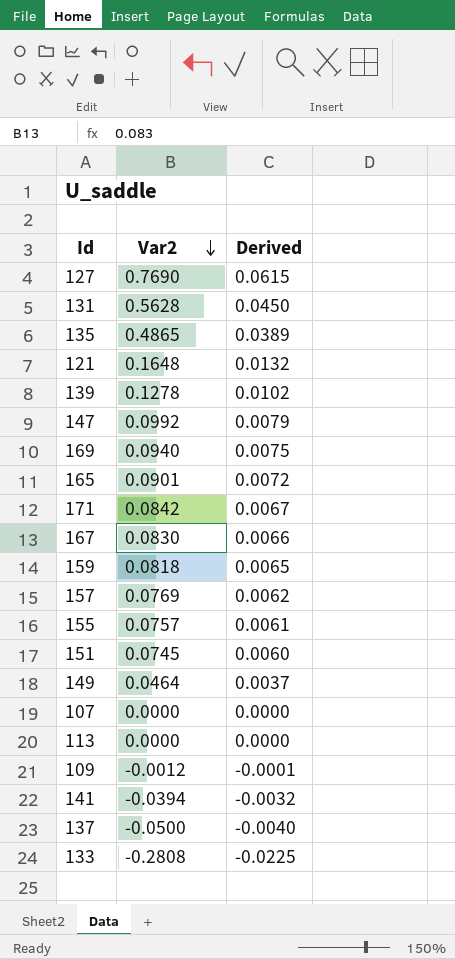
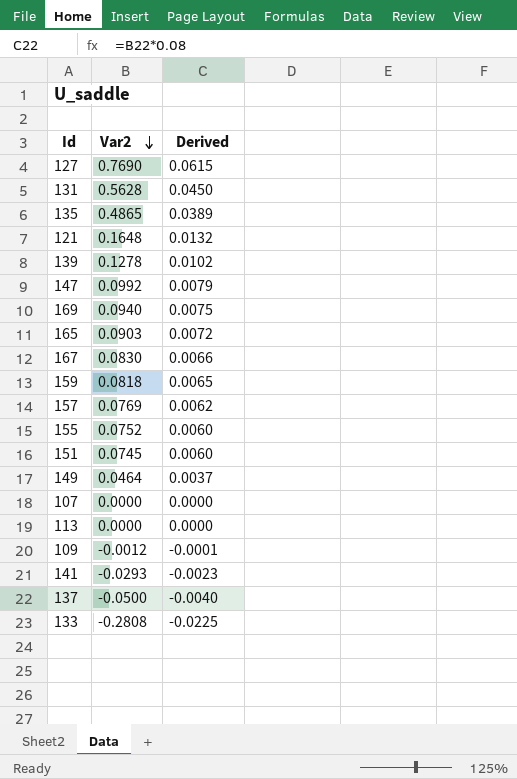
row 171: 0.0842 | 0.0067 -> none
165 | Var2: 0.0901 -> 0.0903
155 | Var2: 0.0757 -> 0.0752
155 | Derived: 0.0061 -> 0.0060
141 | Var2: -0.0394 -> -0.0293
141 | Derived: -0.0032 -> -0.0023

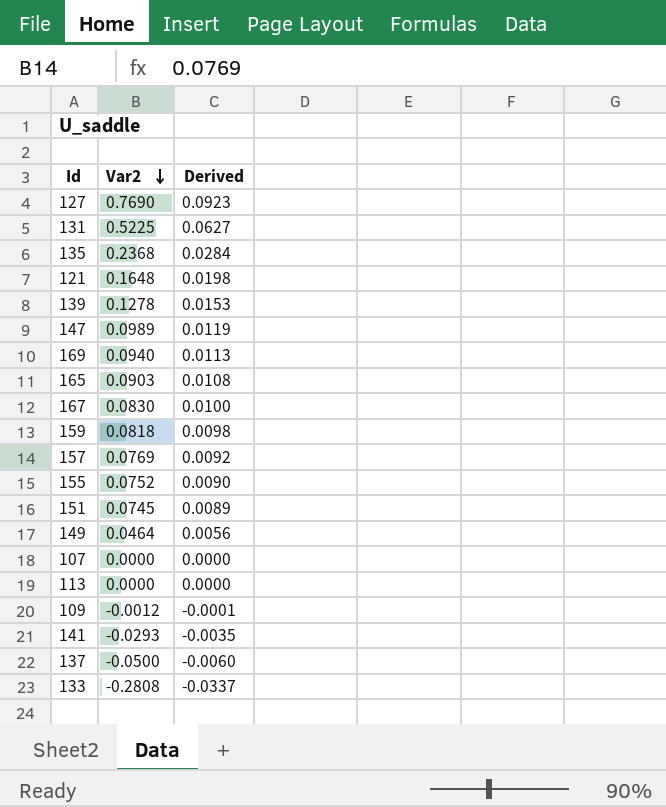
column Derived | formula: [Var2] * 0.08 -> [Var2] * 0.12
131 | Var2: 0.5628 -> 0.5225
135 | Var2: 0.4865 -> 0.2368
147 | Var2: 0.0992 -> 0.0989

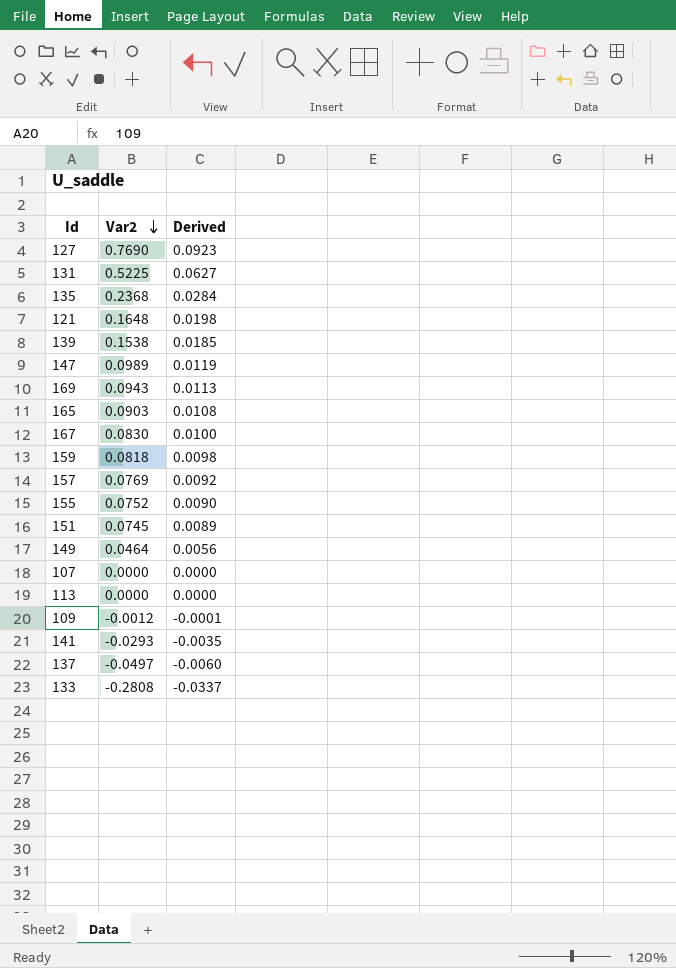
139 | Var2: 0.1278 -> 0.1538
139 | Derived: 0.0153 -> 0.0185
169 | Var2: 0.0940 -> 0.0943
137 | Var2: -0.0500 -> -0.0497

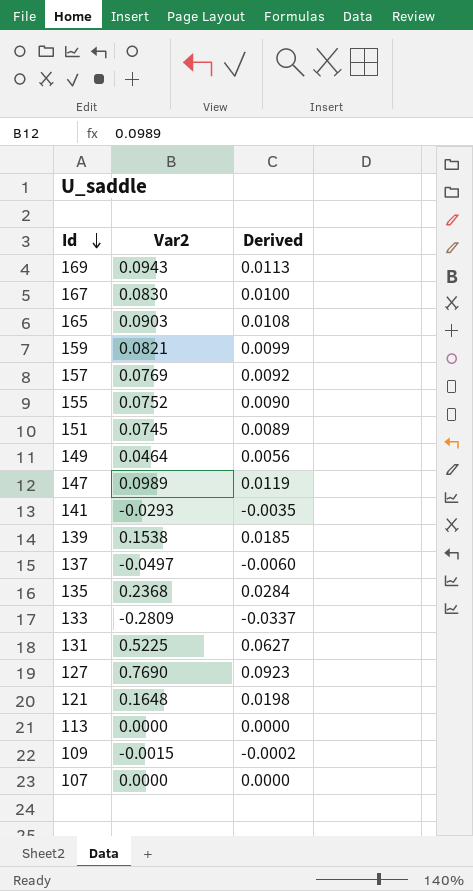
row order: Var2 descending -> Id descending
159 | Var2: 0.0818 -> 0.0821
159 | Derived: 0.0098 -> 0.0099
133 | Var2: -0.2808 -> -0.2809
109 | Var2: -0.0012 -> -0.0015
109 | Derived: -0.0001 -> -0.0002

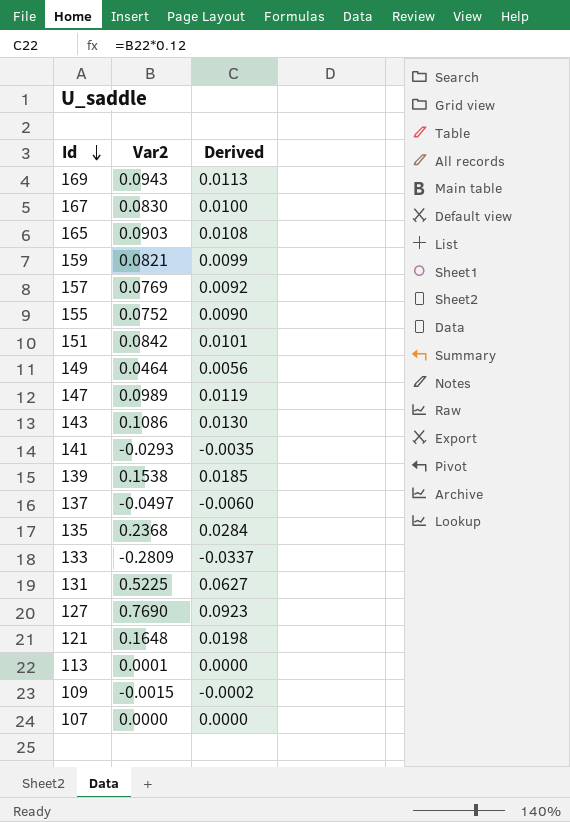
151 | Var2: 0.0745 -> 0.0842
151 | Derived: 0.0089 -> 0.0101
row 143: none -> 0.1086 | 0.0130
113 | Var2: 0.0000 -> 0.0001

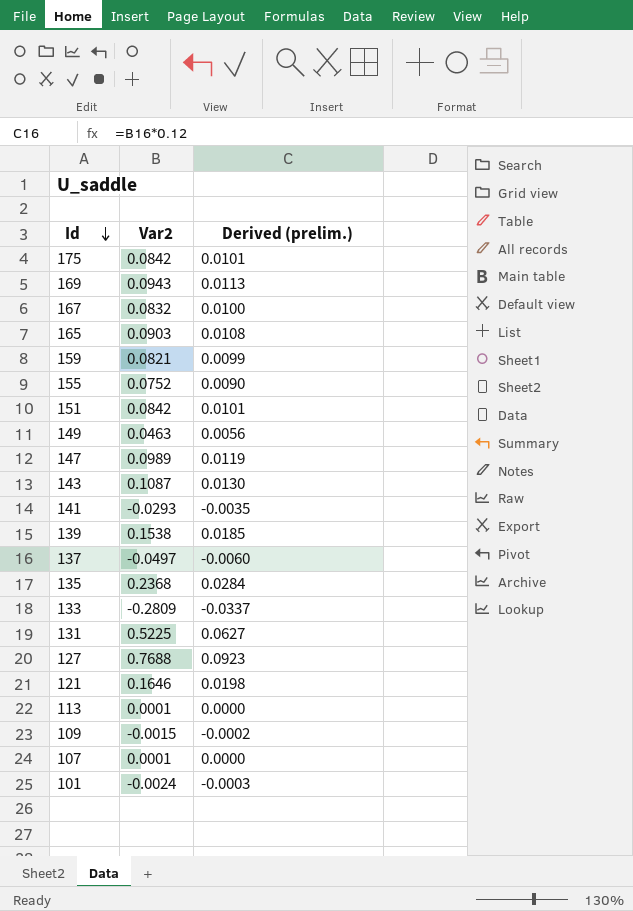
column name: Derived -> Derived (prelim.)
row 157: 0.0769 | 0.0092 -> none
row 175: none -> 0.0842 | 0.0101
167 | Var2: 0.0830 -> 0.0832
149 | Var2: 0.0464 -> 0.0463
143 | Var2: 0.1086 -> 0.1087
127 | Var2: 0.7690 -> 0.7688
121 | Var2: 0.1648 -> 0.1646
107 | Var2: 0.0000 -> 0.0001
row 101: none -> -0.0024 | -0.0003

